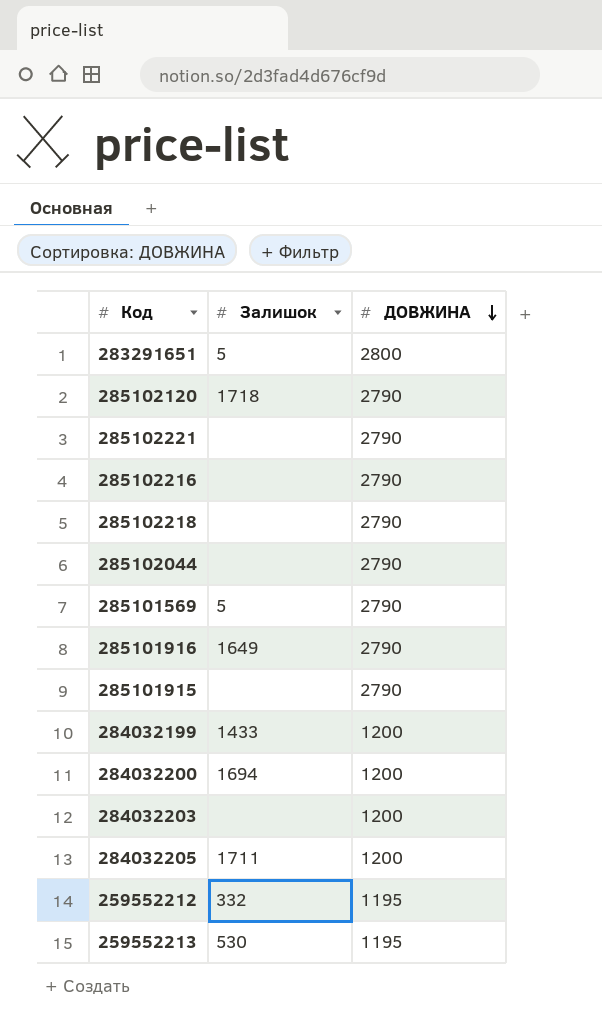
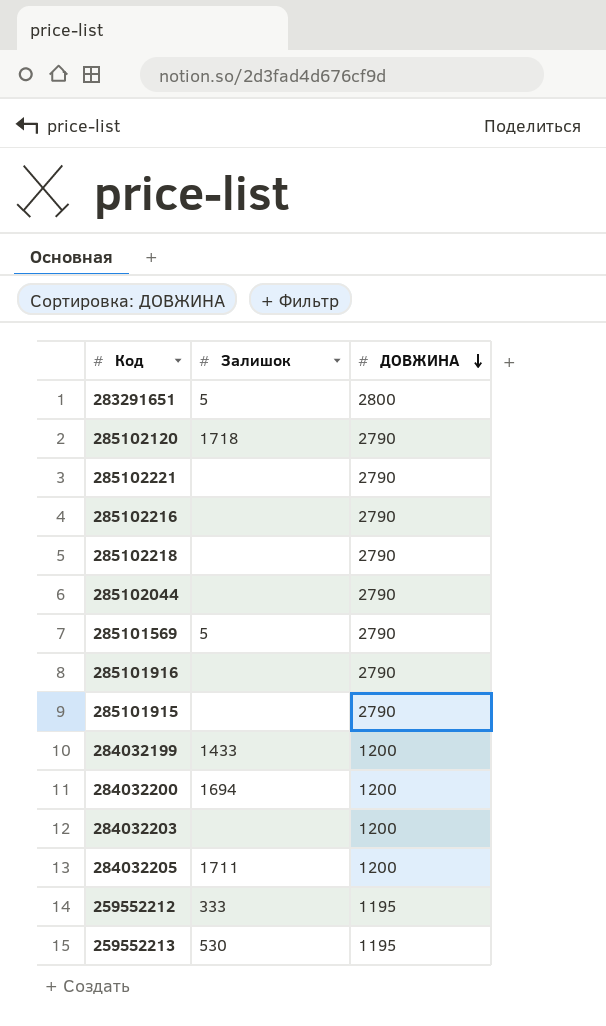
285101916 | Залишок: 1649 -> none
259552212 | Залишок: 332 -> 333

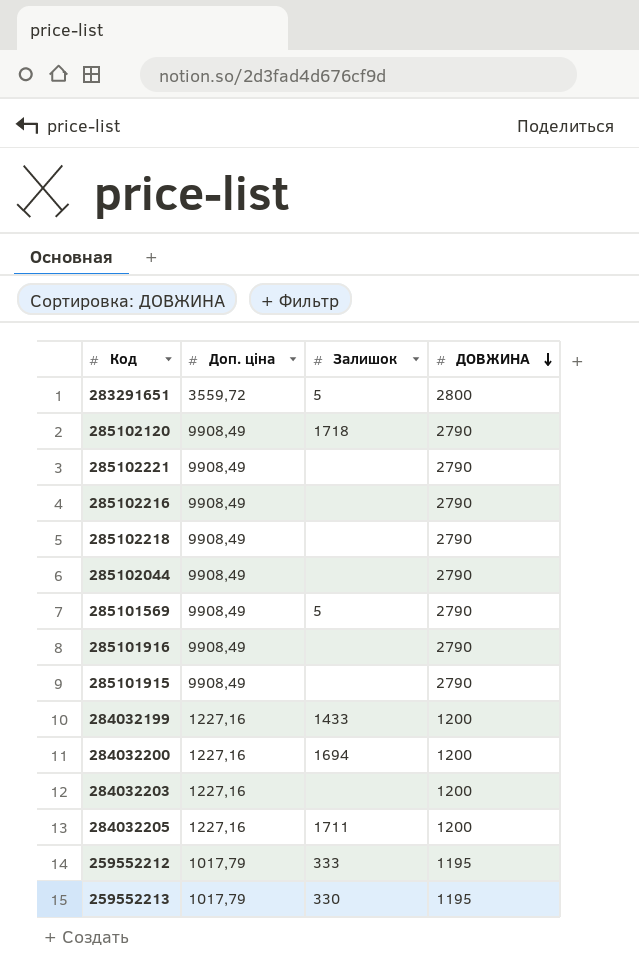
column Доп. ціна | position: none -> 2
259552213 | Залишок: 530 -> 330

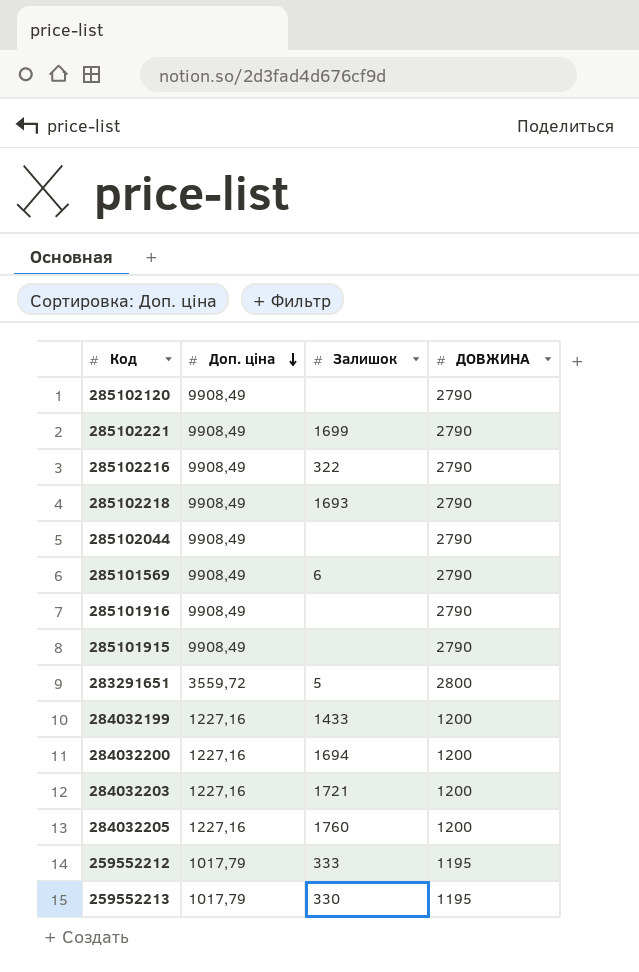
row order: ДОВЖИНА descending -> Доп. ціна descending
285102120 | Залишок: 1718 -> none
285102221 | Залишок: none -> 1699
285102216 | Залишок: none -> 322
285102218 | Залишок: none -> 1693
285101569 | Залишок: 5 -> 6
284032203 | Залишок: none -> 1721
284032205 | Залишок: 1711 -> 1760

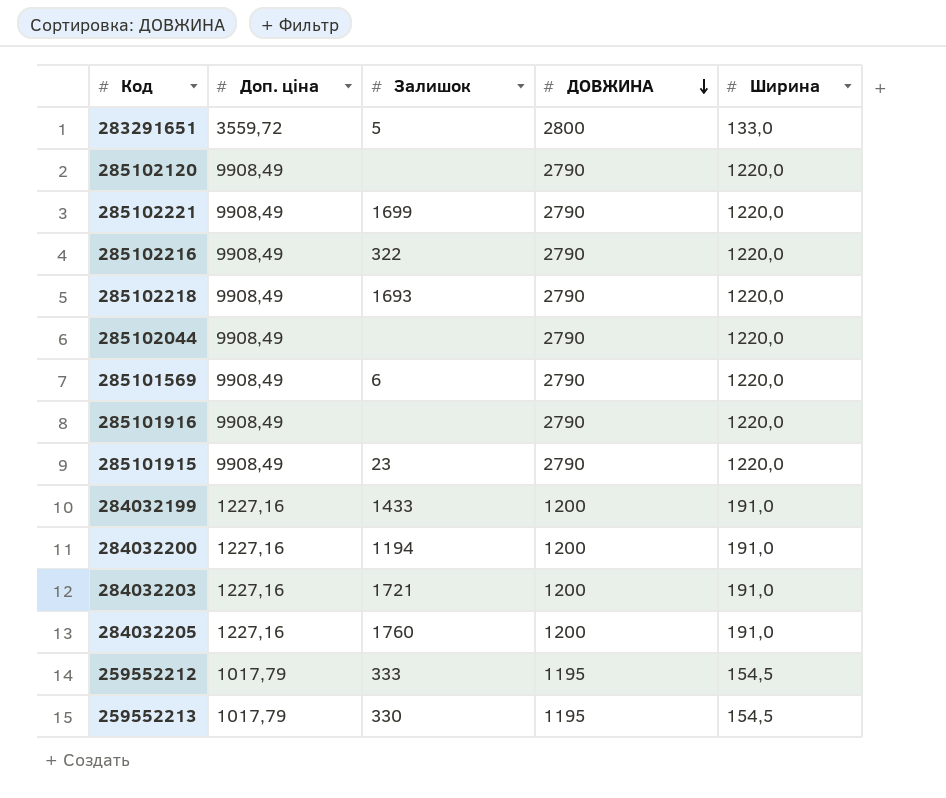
row order: Доп. ціна descending -> ДОВЖИНА descending
column Ширина | position: none -> 5
285101915 | Залишок: none -> 23
284032200 | Залишок: 1694 -> 1194

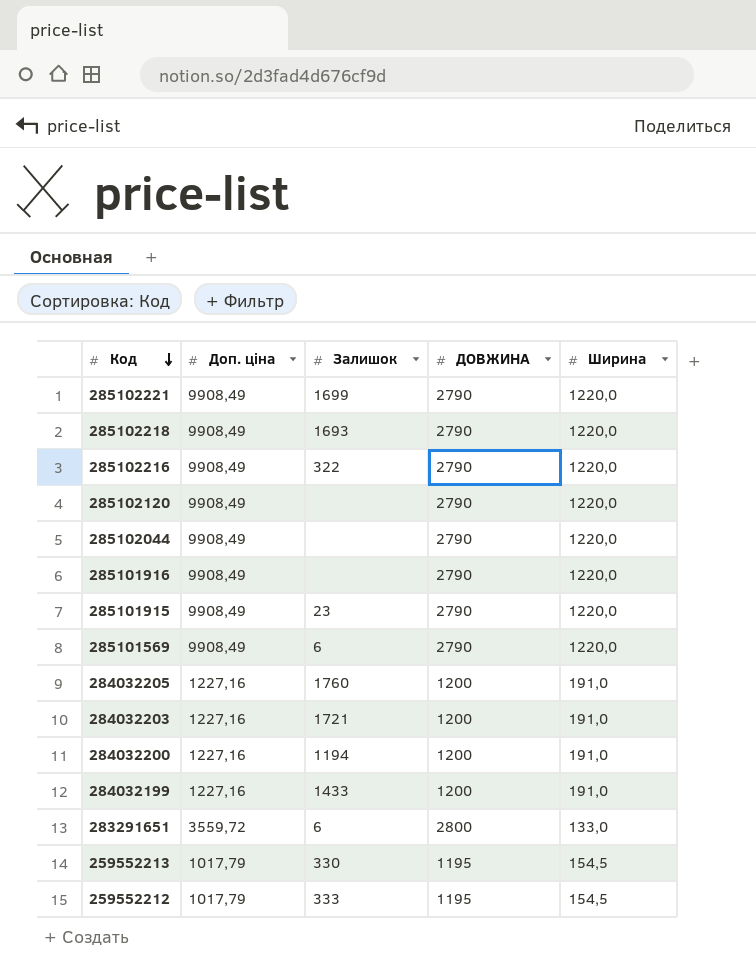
row order: ДОВЖИНА descending -> Код descending
283291651 | Залишок: 5 -> 6

